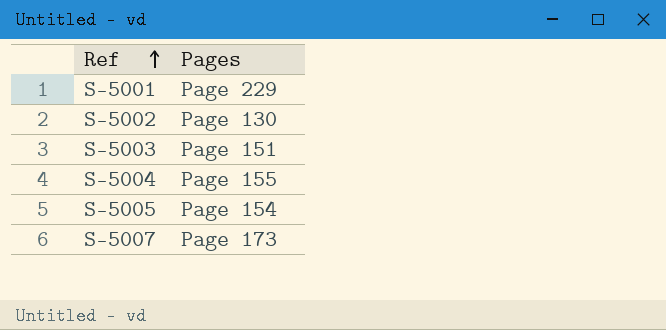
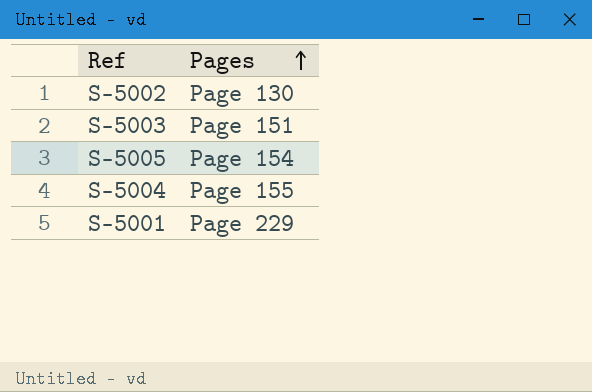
row order: Ref ascending -> Pages ascending
row S-5007: Page 173 -> none

